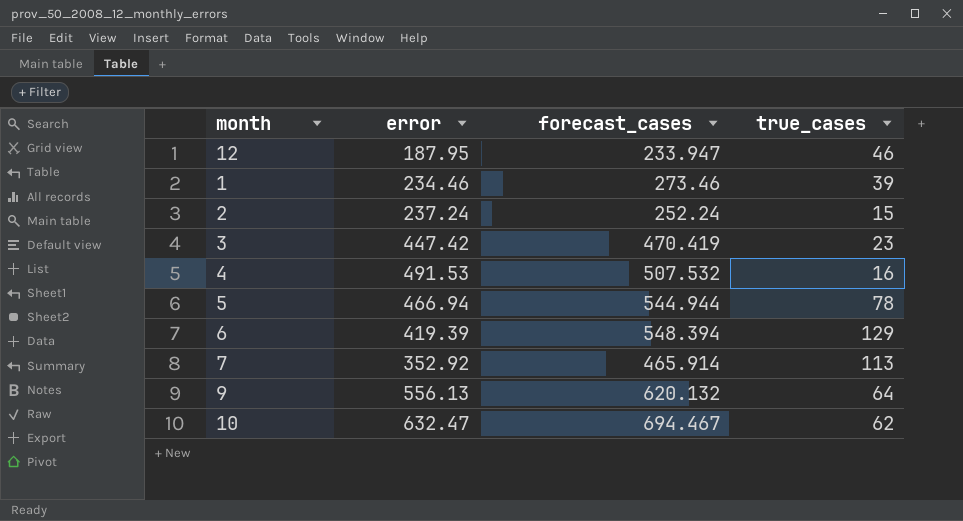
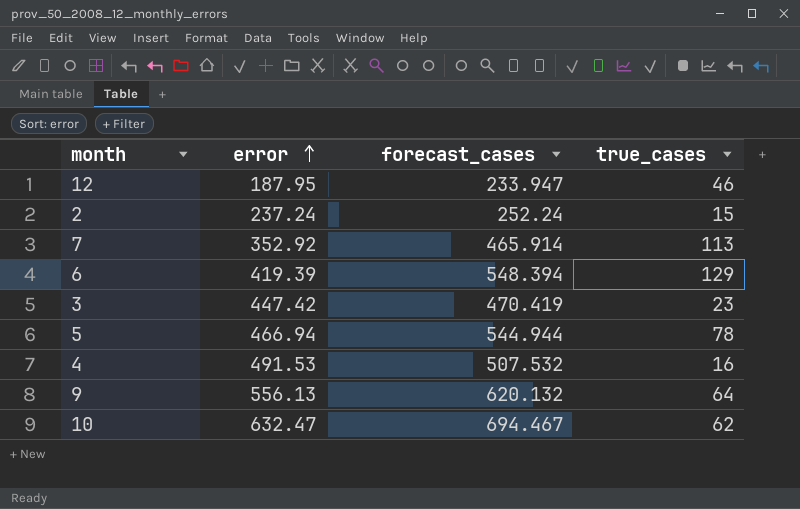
row order: none -> error ascending
row 1: 234.46 | 273.46 | 39 -> none

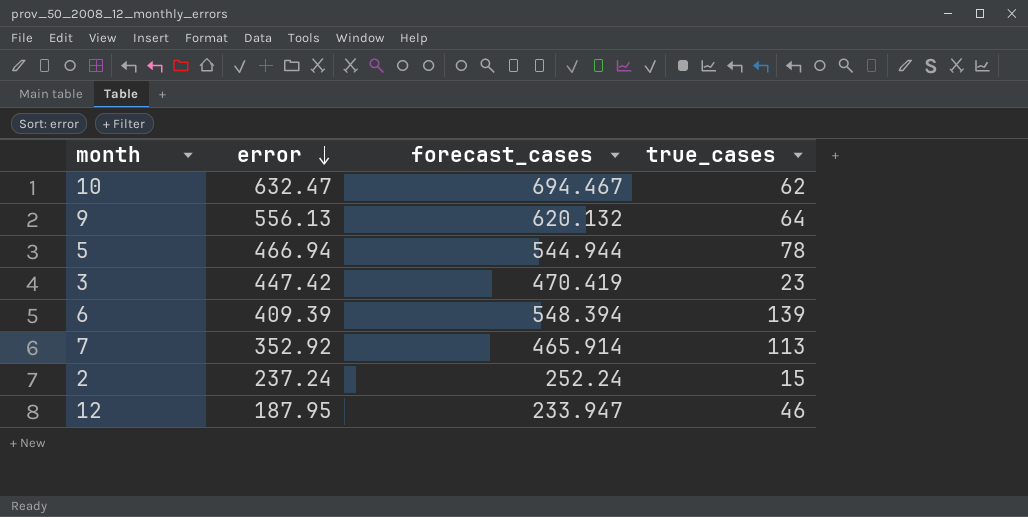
row order: error ascending -> error descending
row 4: 491.53 | 507.532 | 16 -> none
6 | error: 419.39 -> 409.39
6 | true_cases: 129 -> 139

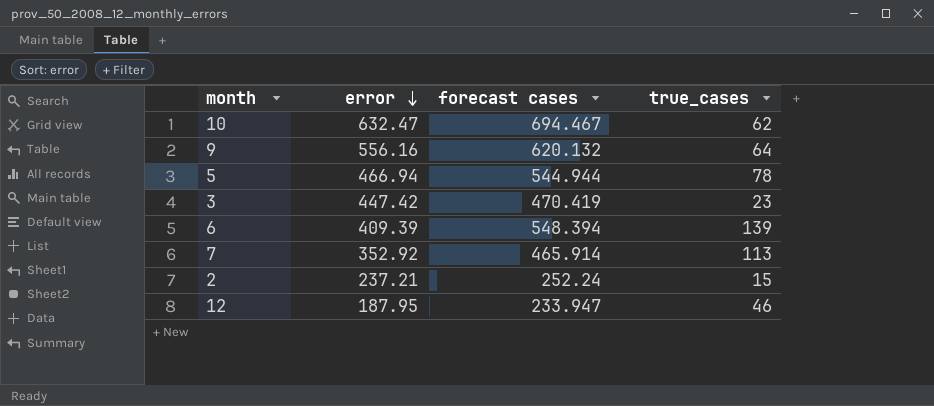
column name: forecast_cases -> forecast cases
9 | error: 556.13 -> 556.16
2 | error: 237.24 -> 237.21

